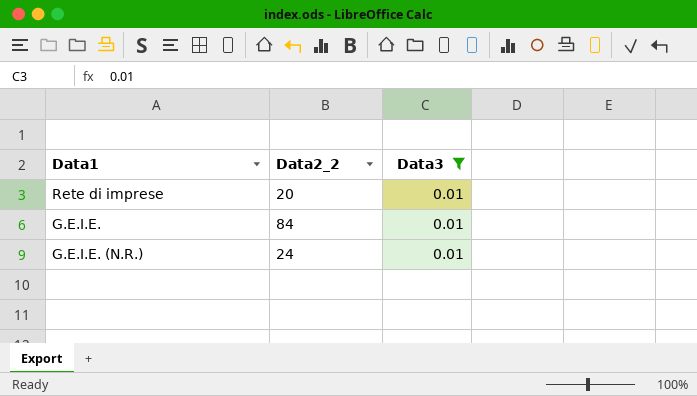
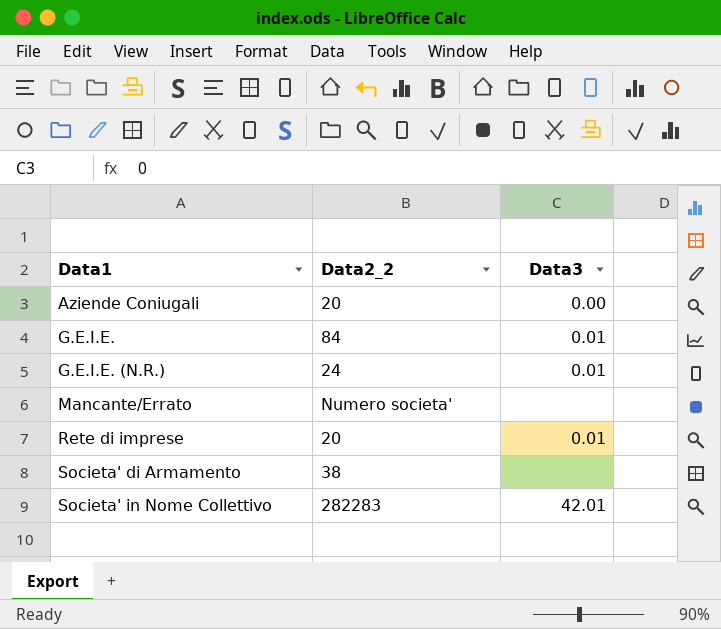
filter: Data3 = 0.01 -> none
row order: none -> Data1 ascending

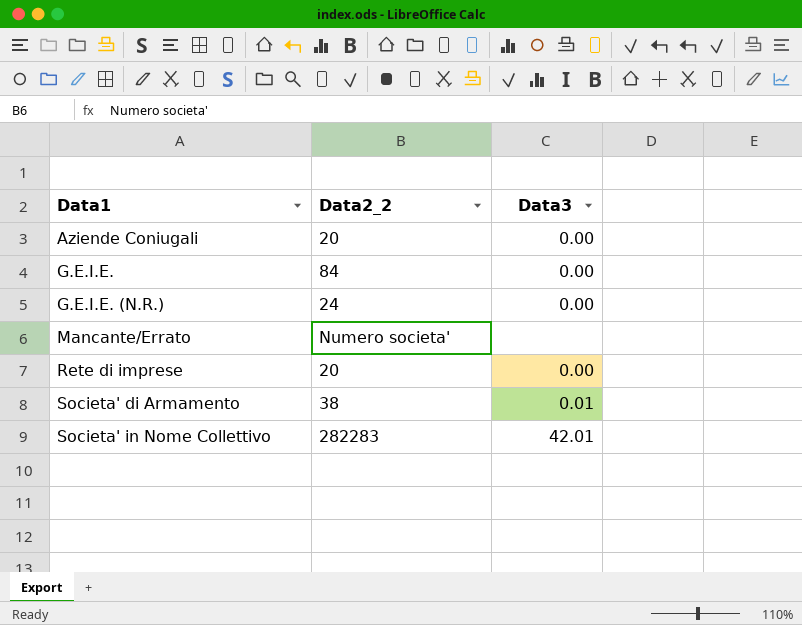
G.E.I.E. | Data3: 0.01 -> 0.00
G.E.I.E. (N.R.) | Data3: 0.01 -> 0.00
Rete di imprese | Data3: 0.01 -> 0.00
Societa' di Armamento | Data3: none -> 0.01

